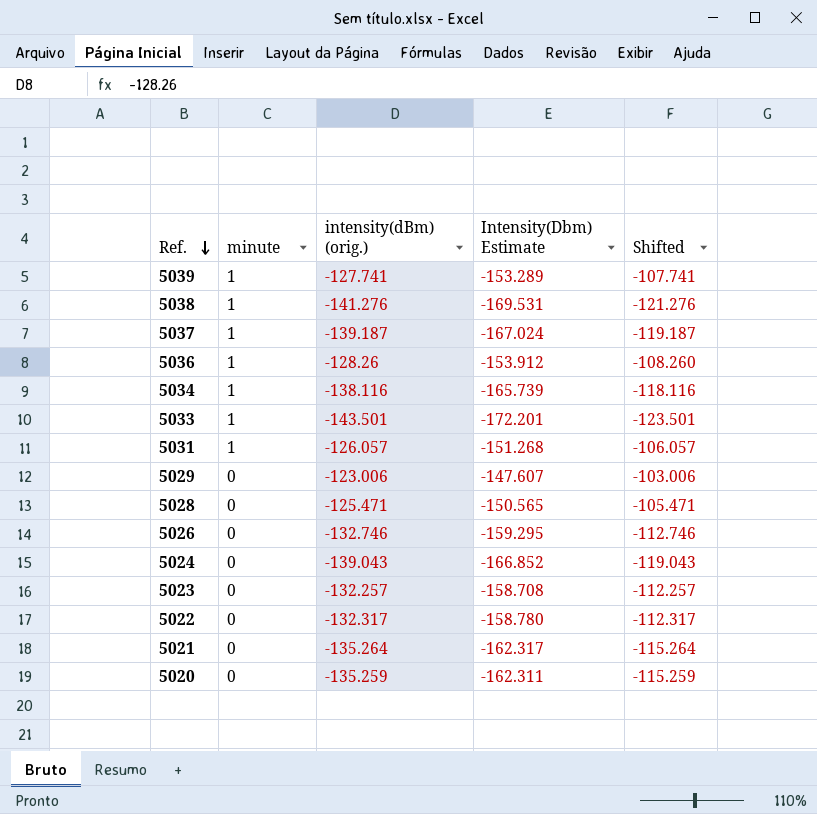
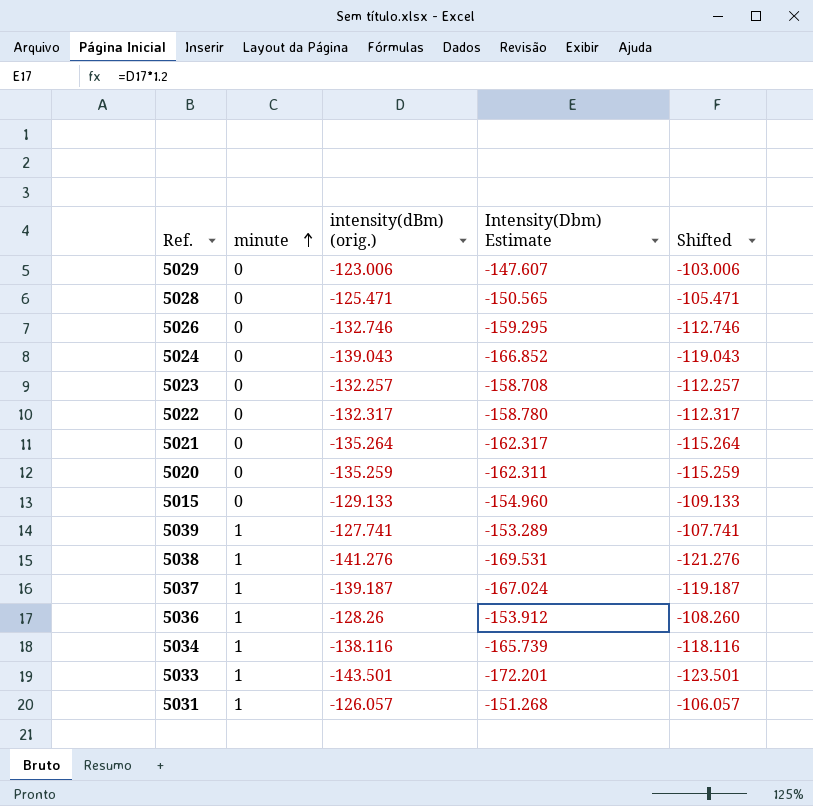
row order: Ref. descending -> minute ascending
row 5015: none -> 0 | -129.133 | -154.960 | -109.133

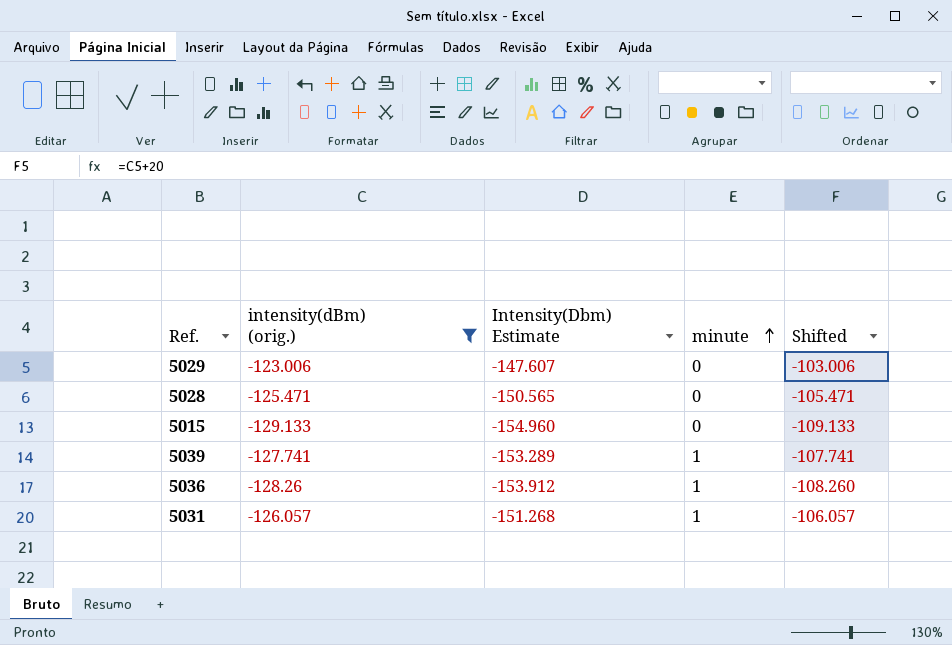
filter: none -> intensity(dBm) (orig.) >= -129.133
column minute | position: 2 -> 4

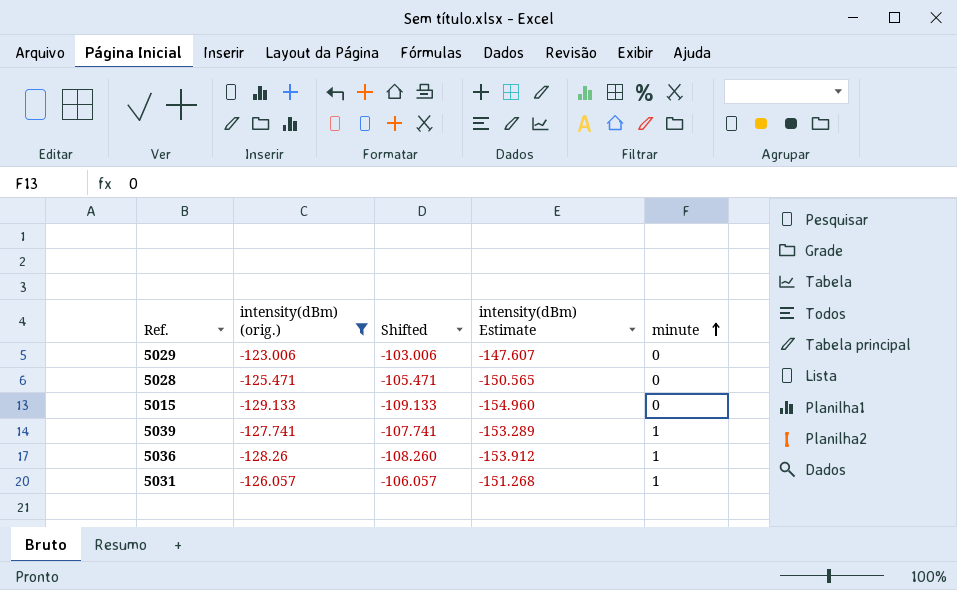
column Shifted | position: 5 -> 3
column name: Intensity(Dbm) Estimate -> intensity(dBm) Estimate

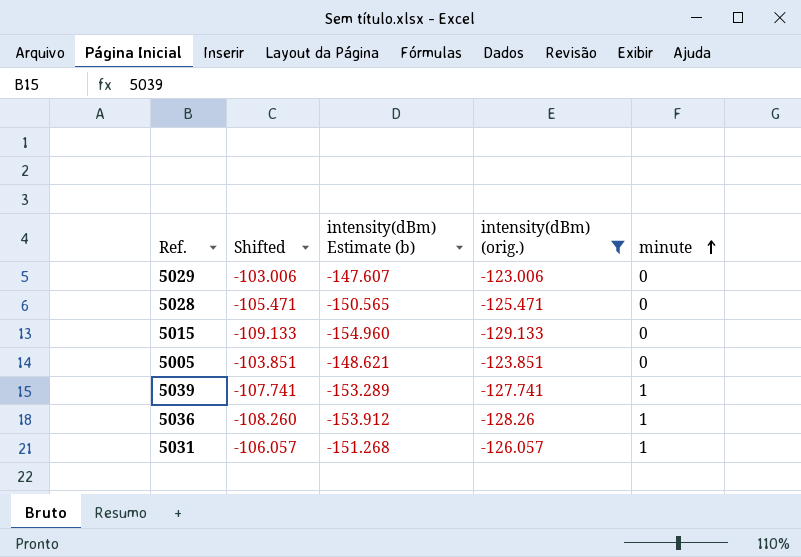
column name: intensity(dBm) Estimate -> intensity(dBm) Estimate (b)
column intensity(dBm) (orig.) | position: 2 -> 4
row 5005: none -> -103.851 | -148.621 | -123.851 | 0

